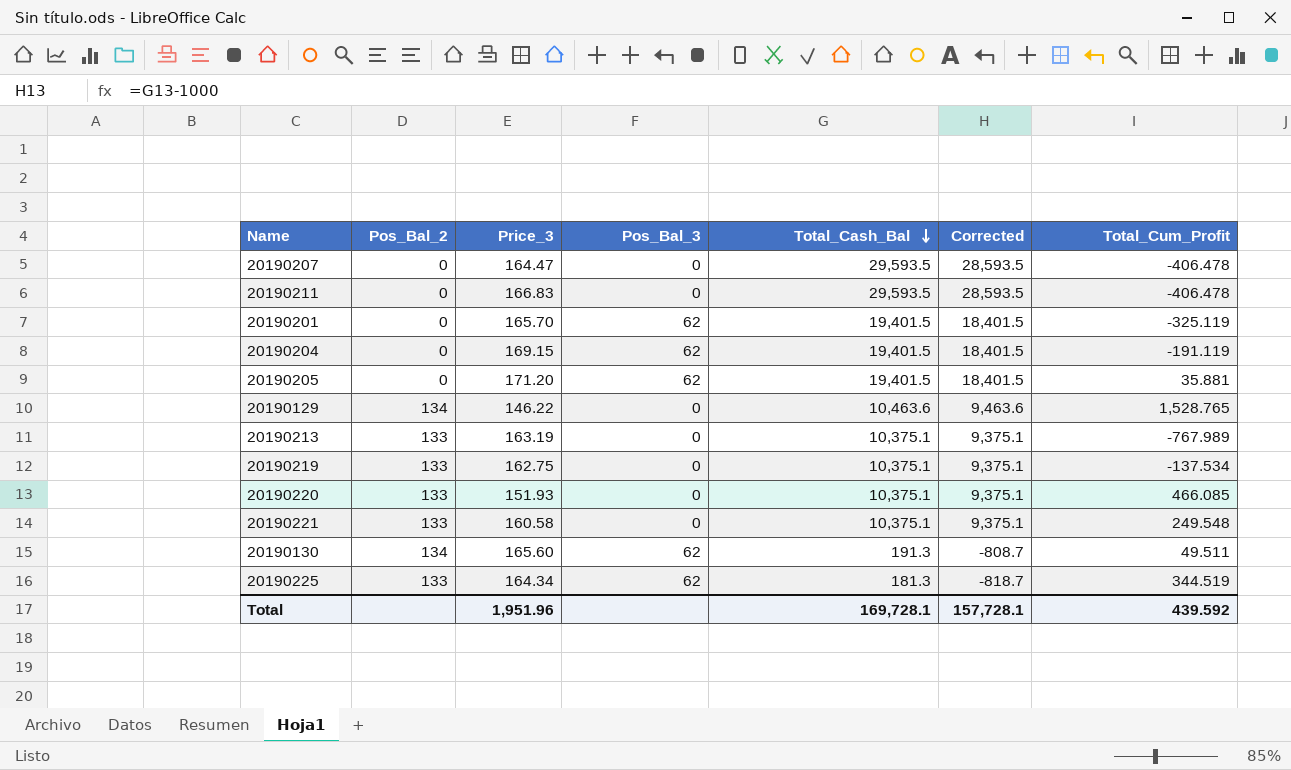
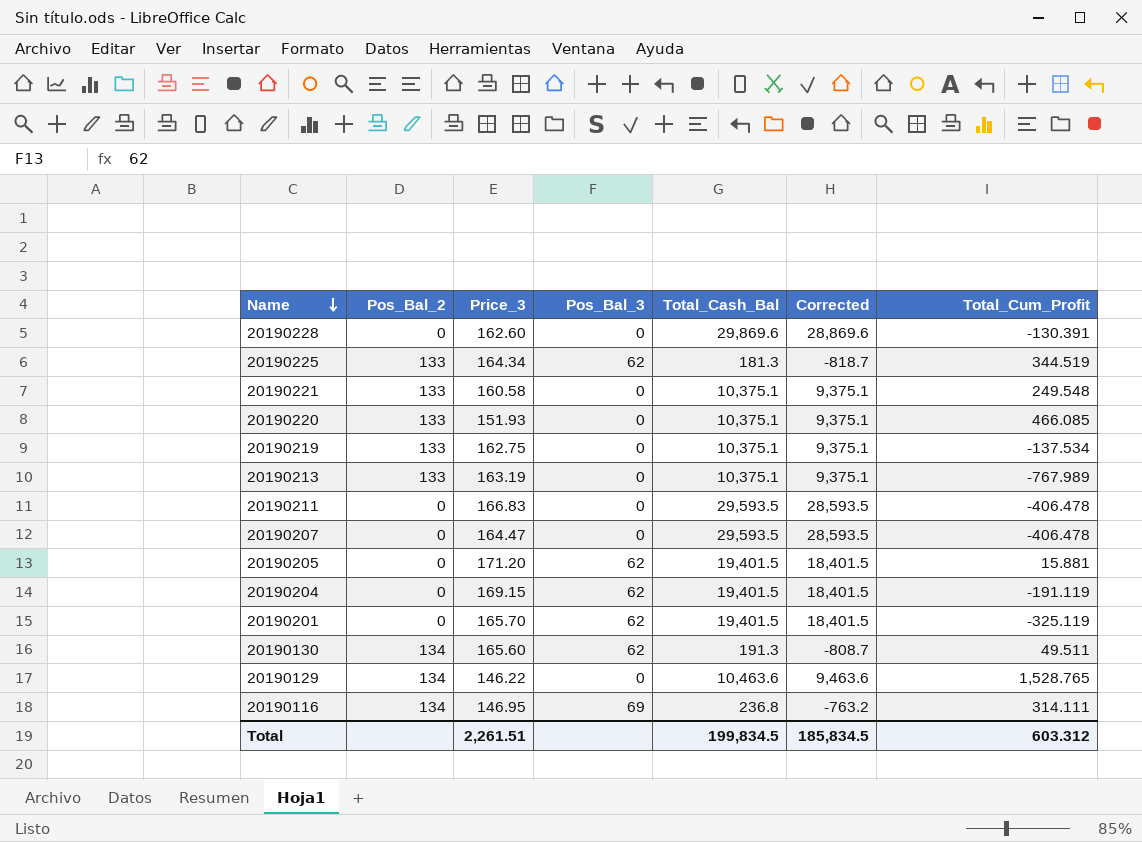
row order: Total_Cash_Bal descending -> Name descending
row 20190228: none -> 0 | 162.60 | 0 | 29,869.6 | 28,869.6 | -130.391
20190205 | Total_Cum_Profit: 35.881 -> 15.881
row 20190116: none -> 134 | 146.95 | 69 | 236.8 | -763.2 | 314.111
Total | Price_3: 1,951.96 -> 2,261.51
Total | Total_Cash_Bal: 169,728.1 -> 199,834.5
Total | Corrected: 157,728.1 -> 185,834.5
Total | Total_Cum_Profit: 439.592 -> 603.312

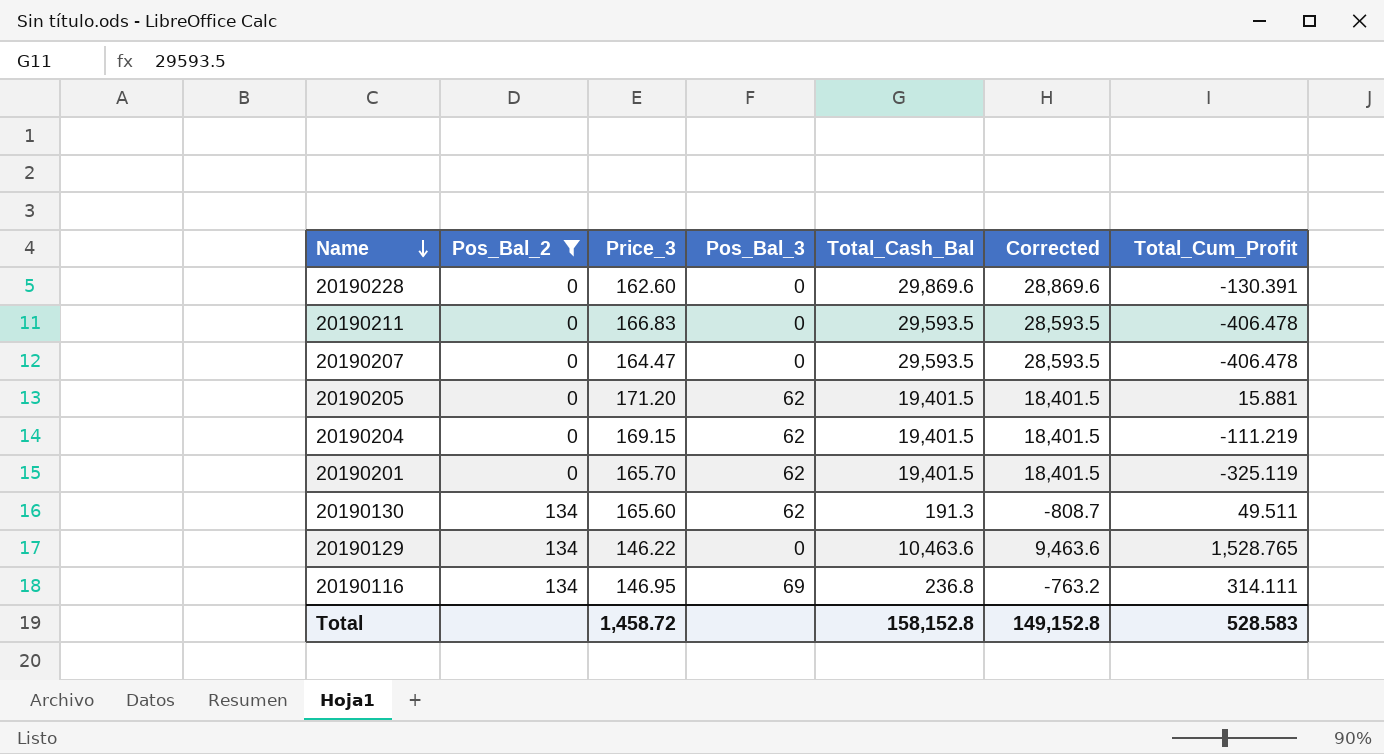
filter: none -> Pos_Bal_2 != 133
20190204 | Total_Cum_Profit: -191.119 -> -111.219
Total | Price_3: 2,261.51 -> 1,458.72
Total | Total_Cash_Bal: 199,834.5 -> 158,152.8
Total | Corrected: 185,834.5 -> 149,152.8
Total | Total_Cum_Profit: 603.312 -> 528.583

